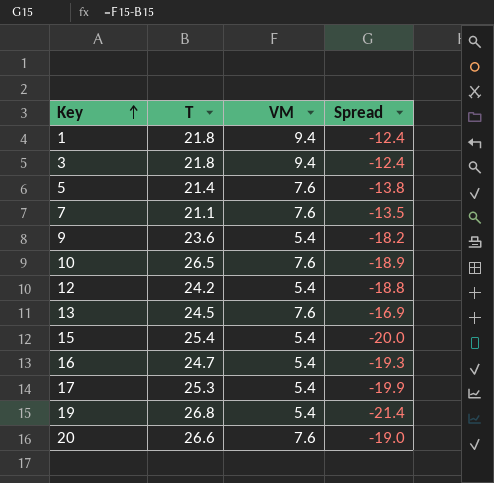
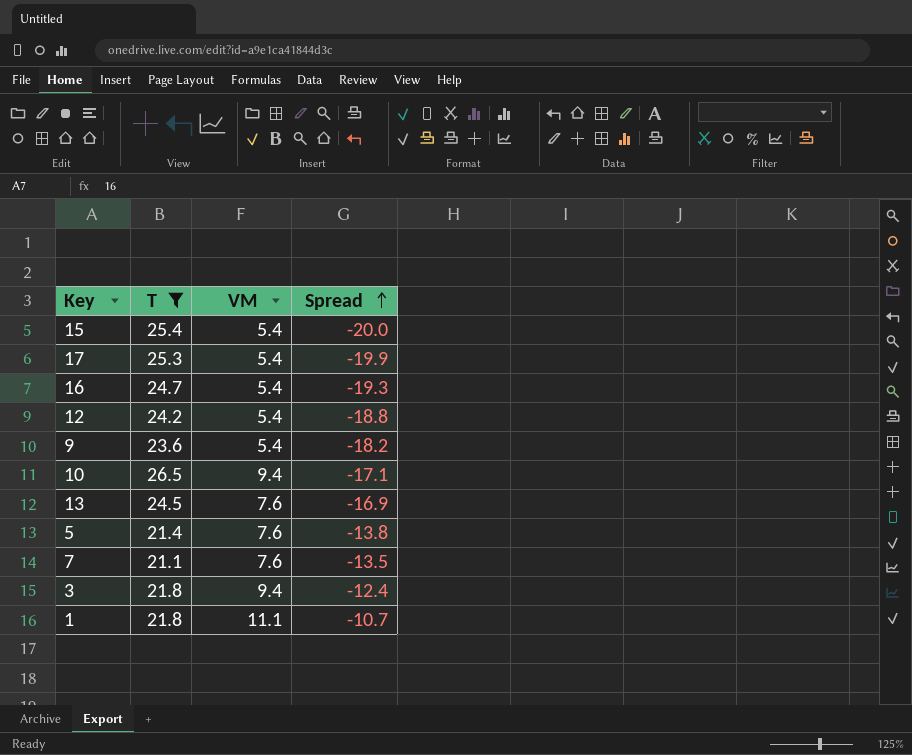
filter: none -> T <= 26.5
row order: Key ascending -> Spread ascending
10 | VM: 7.6 -> 9.4
10 | Spread: -18.9 -> -17.1
1 | VM: 9.4 -> 11.1
1 | Spread: -12.4 -> -10.7

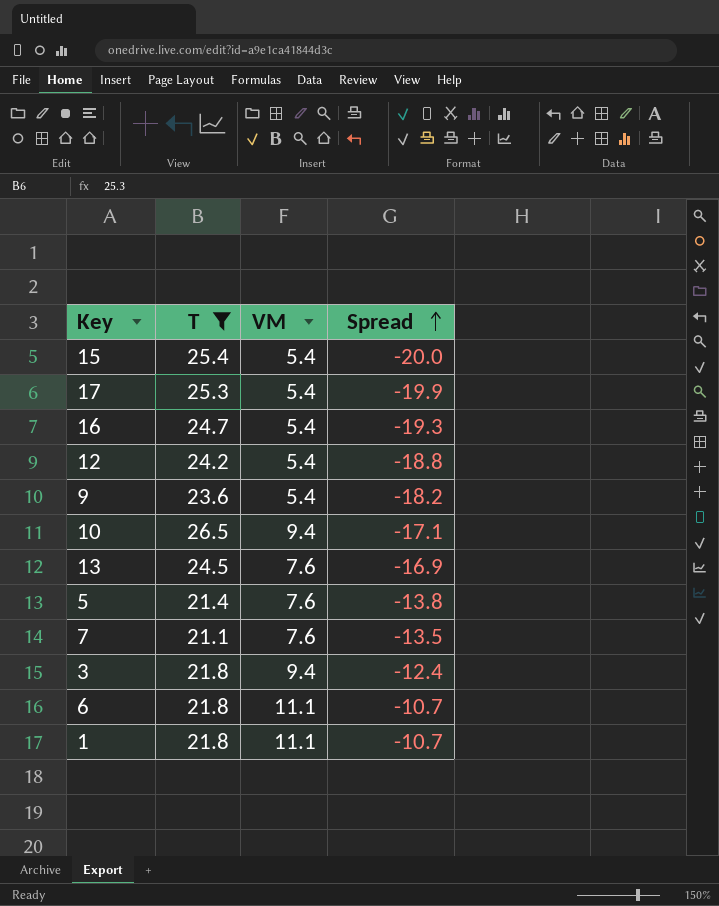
row 6: none -> 21.8 | 11.1 | -10.7

